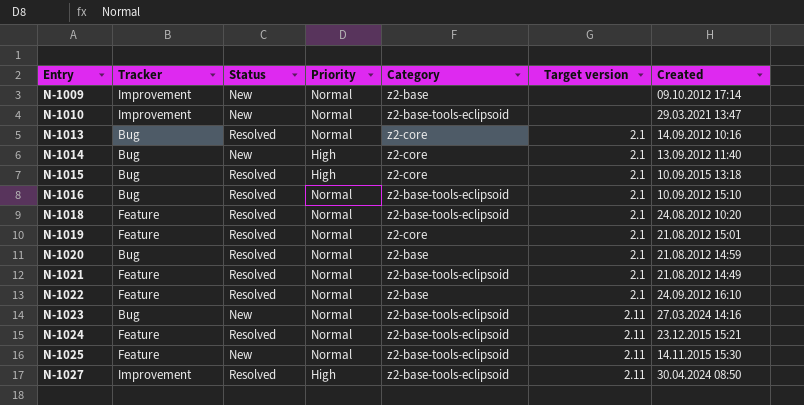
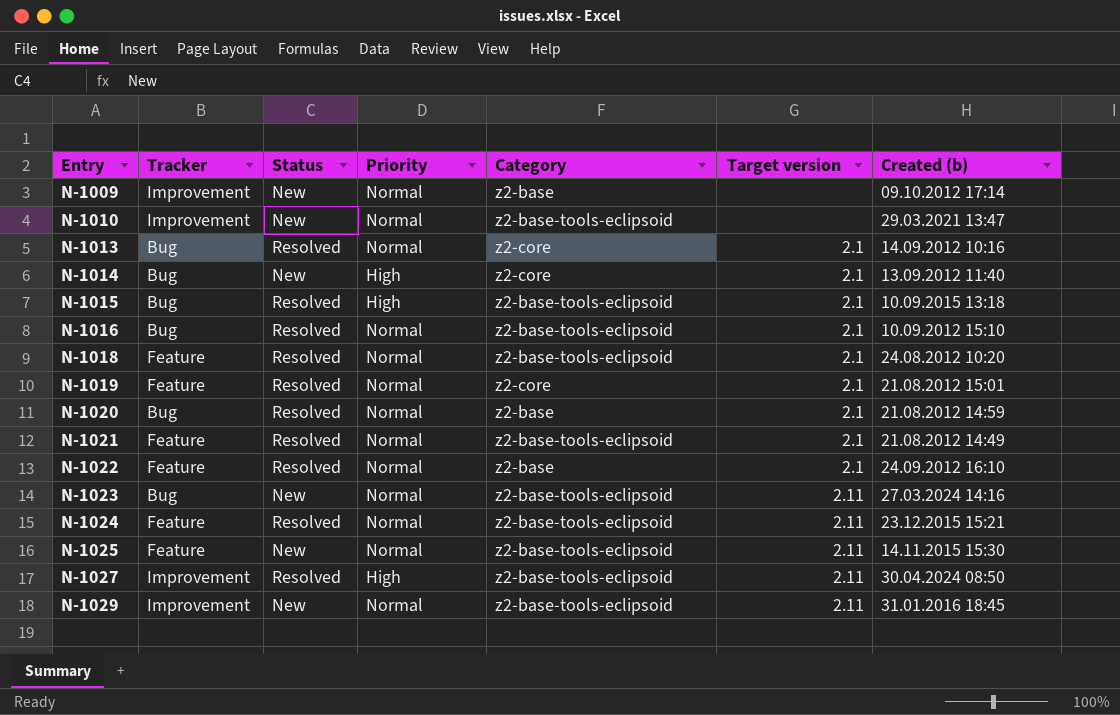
column name: Created -> Created (b)
N-1015 | Category: z2-core -> z2-base-tools-eclipsoid
row N-1029: none -> Improvement | New | Normal | z2-base-tools-eclipsoid | 2.11 | 31.01.2016 18:45

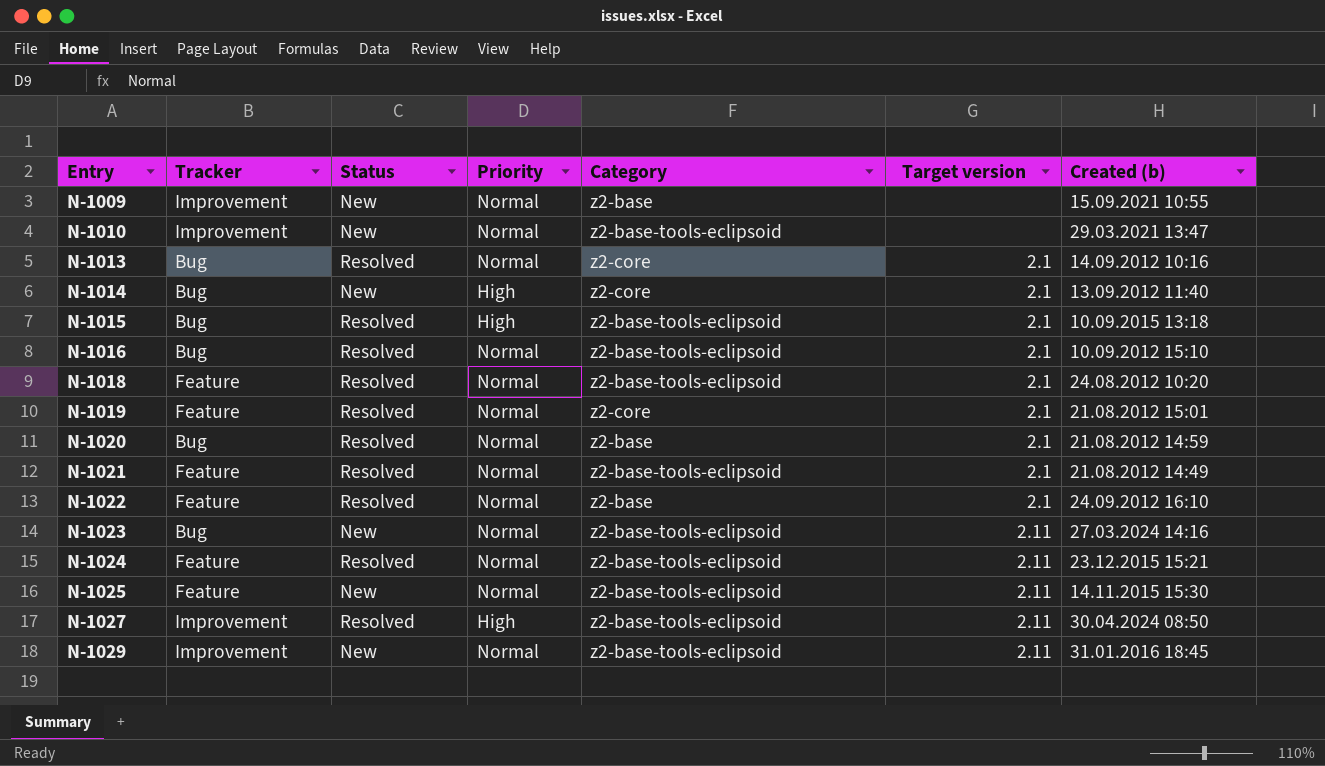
N-1009 | Created (b): 09.10.2012 17:14 -> 15.09.2021 10:55

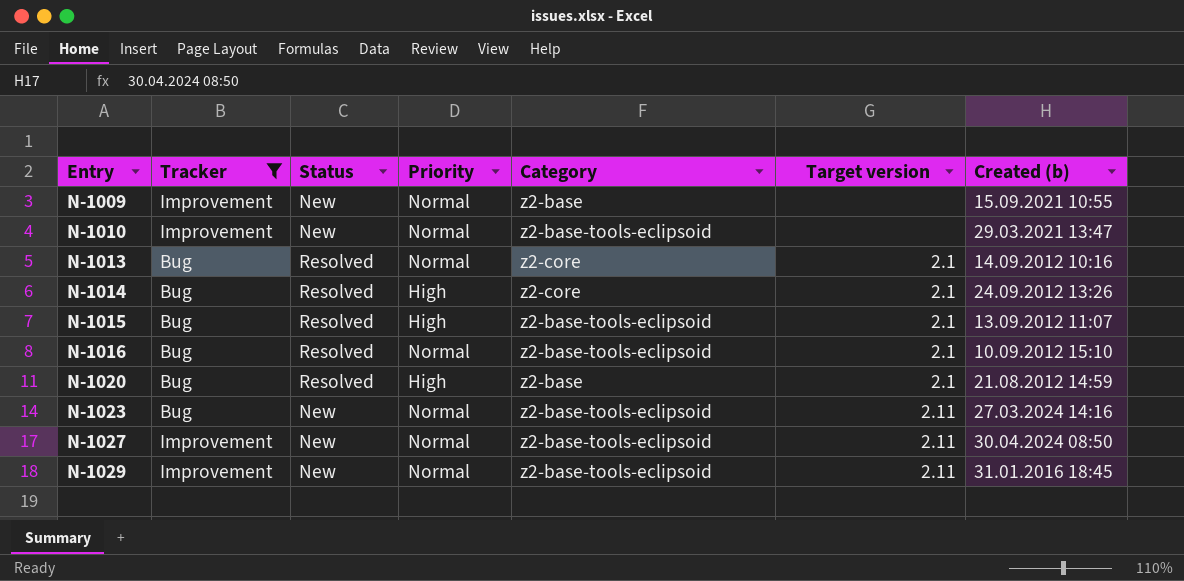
filter: none -> Tracker != Feature
N-1014 | Status: New -> Resolved
N-1014 | Created (b): 13.09.2012 11:40 -> 24.09.2012 13:26
N-1015 | Created (b): 10.09.2015 13:18 -> 13.09.2012 11:07
N-1020 | Priority: Normal -> High
N-1027 | Status: Resolved -> New
N-1027 | Priority: High -> Normal

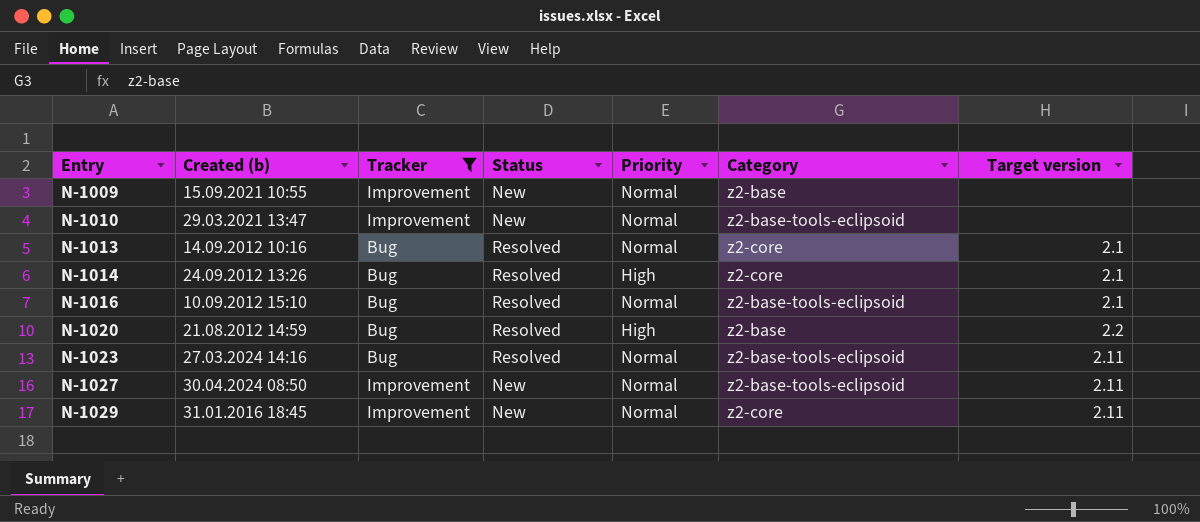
column Created (b) | position: 7 -> 2
row N-1015: Bug | Resolved | High | z2-base-tools-eclipsoid | 2.1 | 13.09.2012 11:07 -> none
N-1020 | Target version: 2.1 -> 2.2
N-1023 | Status: New -> Resolved
N-1029 | Category: z2-base-tools-eclipsoid -> z2-core

